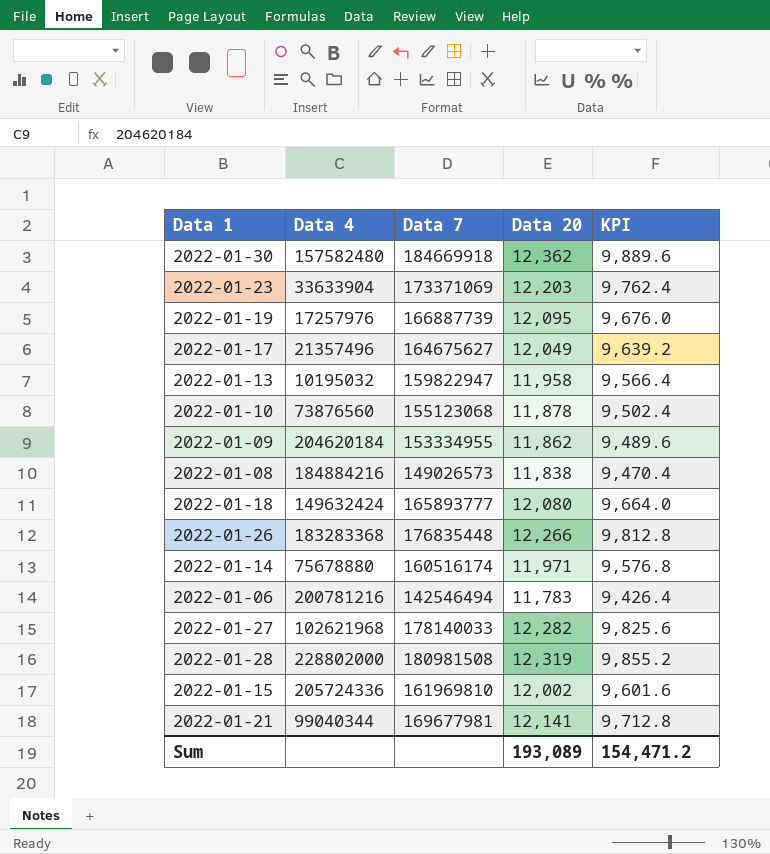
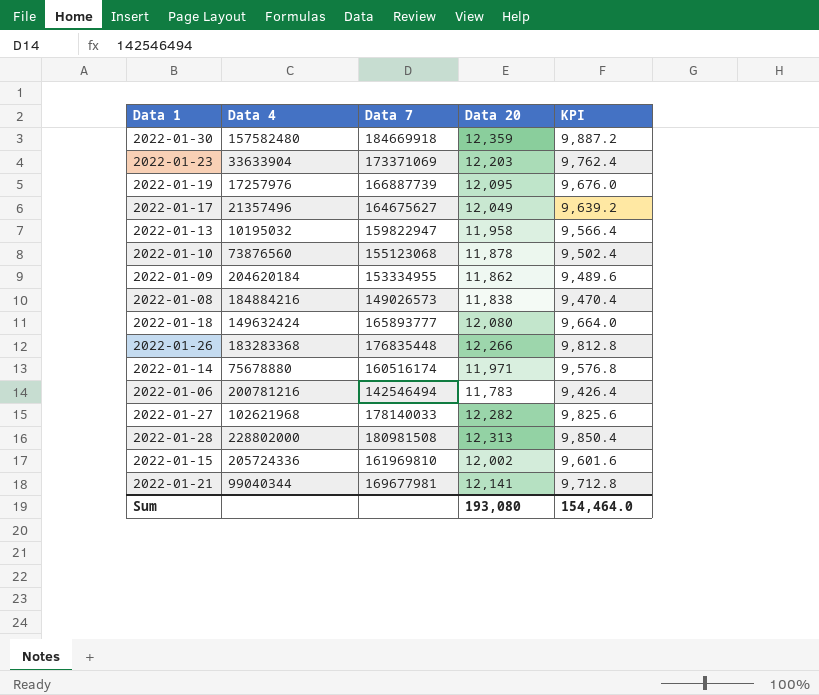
2022-01-30 | Data 20: 12,362 -> 12,359
2022-01-30 | KPI: 9,889.6 -> 9,887.2
2022-01-28 | Data 20: 12,319 -> 12,313
2022-01-28 | KPI: 9,855.2 -> 9,850.4
Sum | Data 20: 193,089 -> 193,080
Sum | KPI: 154,471.2 -> 154,464.0

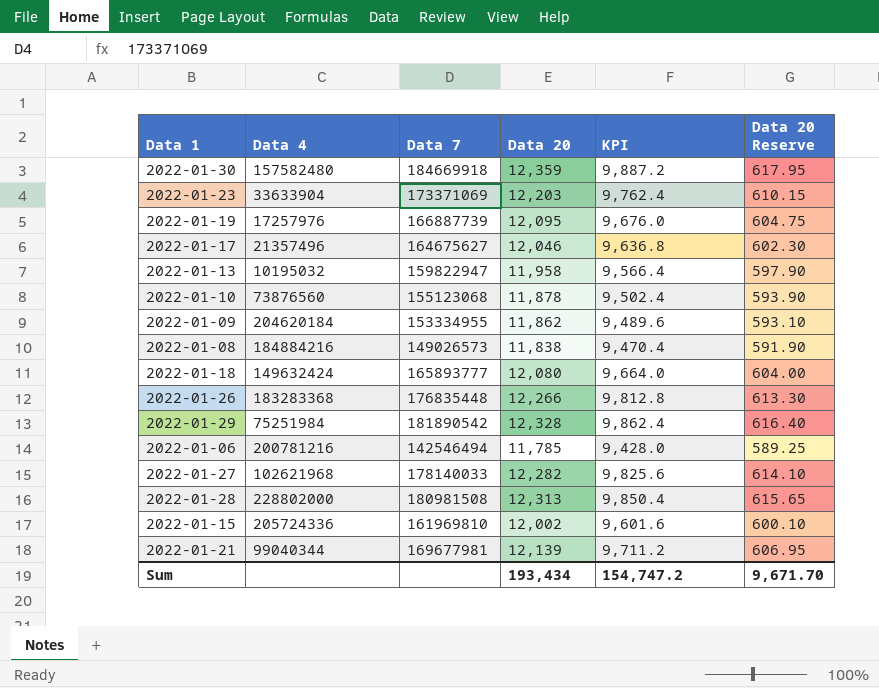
column Data 20 Reserve | formula: none -> [Data 20] * 0.05
row 2022-01-14: 75678880 | 160516174 | 11,971 | 9,576.8 -> none
2022-01-17 | Data 20: 12,049 -> 12,046
2022-01-17 | KPI: 9,639.2 -> 9,636.8
row 2022-01-29: none -> 75251984 | 181890542 | 12,328 | 9,862.4 | 616.40
2022-01-06 | Data 20: 11,783 -> 11,785
2022-01-06 | KPI: 9,426.4 -> 9,428.0
2022-01-21 | Data 20: 12,141 -> 12,139
2022-01-21 | KPI: 9,712.8 -> 9,711.2
Sum | Data 20: 193,080 -> 193,434
Sum | KPI: 154,464.0 -> 154,747.2

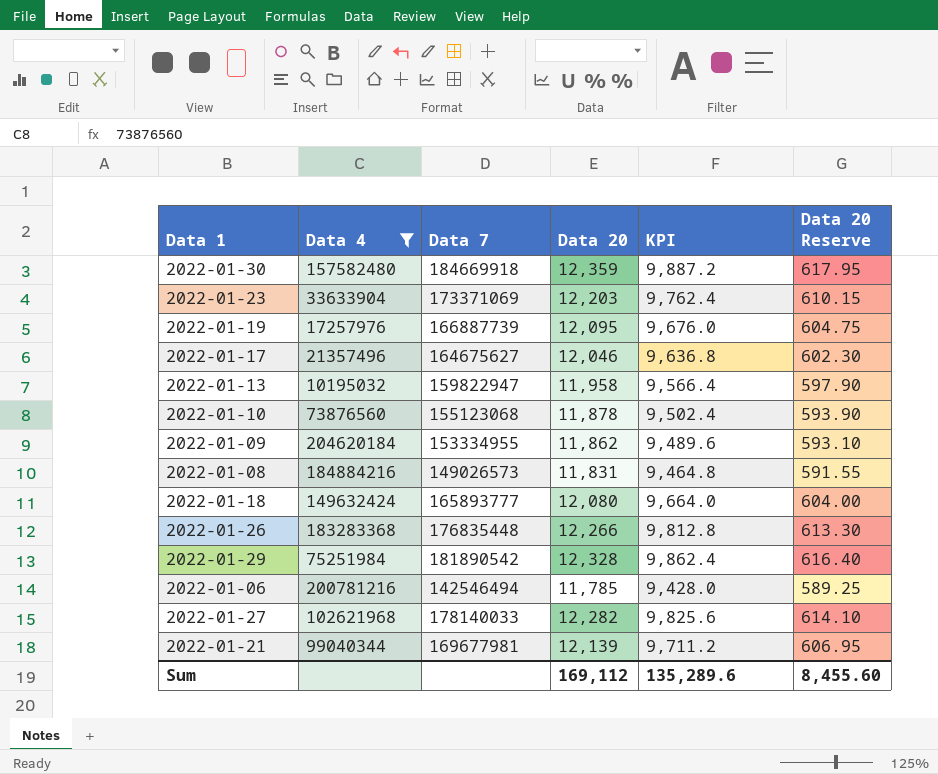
filter: none -> Data 4 <= 204620184
2022-01-08 | Data 20: 11,838 -> 11,831
2022-01-08 | KPI: 9,470.4 -> 9,464.8
2022-01-08 | Data 20 Reserve: 591.90 -> 591.55
Sum | Data 20: 193,434 -> 169,112
Sum | KPI: 154,747.2 -> 135,289.6
Sum | Data 20 Reserve: 9,671.70 -> 8,455.60

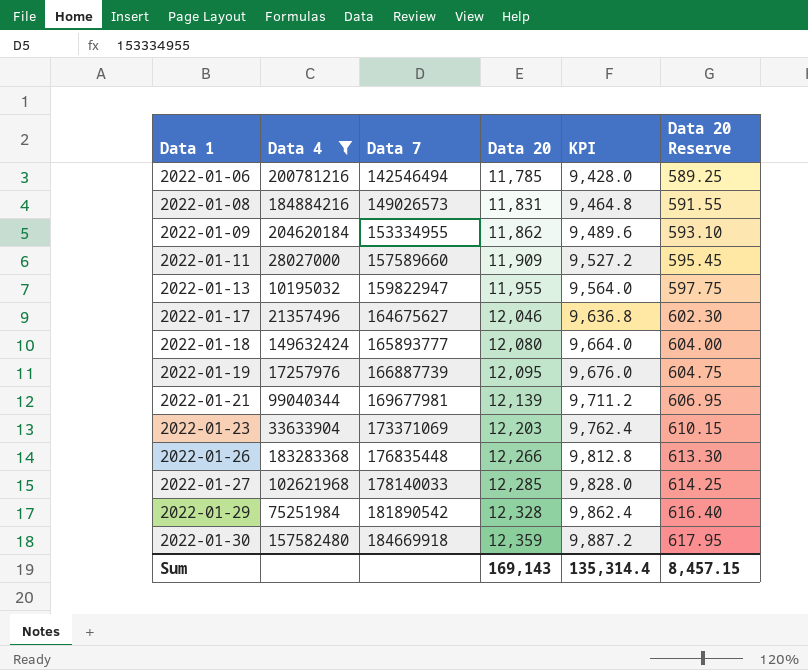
row order: none -> Data 1 ascending
row 2022-01-10: 73876560 | 155123068 | 11,878 | 9,502.4 | 593.90 -> none
row 2022-01-11: none -> 28027000 | 157589660 | 11,909 | 9,527.2 | 595.45
2022-01-13 | Data 20: 11,958 -> 11,955
2022-01-13 | KPI: 9,566.4 -> 9,564.0
2022-01-13 | Data 20 Reserve: 597.90 -> 597.75
2022-01-27 | Data 20: 12,282 -> 12,285
2022-01-27 | KPI: 9,825.6 -> 9,828.0
2022-01-27 | Data 20 Reserve: 614.10 -> 614.25
Sum | Data 20: 169,112 -> 169,143
Sum | KPI: 135,289.6 -> 135,314.4
Sum | Data 20 Reserve: 8,455.60 -> 8,457.15

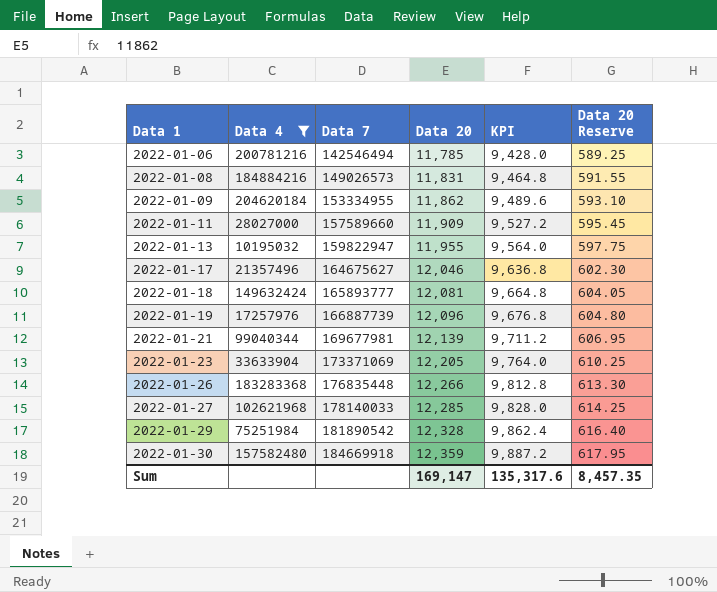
2022-01-18 | Data 20: 12,080 -> 12,081
2022-01-18 | KPI: 9,664.0 -> 9,664.8
2022-01-18 | Data 20 Reserve: 604.00 -> 604.05
2022-01-19 | Data 20: 12,095 -> 12,096
2022-01-19 | KPI: 9,676.0 -> 9,676.8
2022-01-19 | Data 20 Reserve: 604.75 -> 604.80
2022-01-23 | Data 20: 12,203 -> 12,205
2022-01-23 | KPI: 9,762.4 -> 9,764.0
2022-01-23 | Data 20 Reserve: 610.15 -> 610.25
Sum | Data 20: 169,143 -> 169,147
Sum | KPI: 135,314.4 -> 135,317.6
Sum | Data 20 Reserve: 8,457.15 -> 8,457.35

